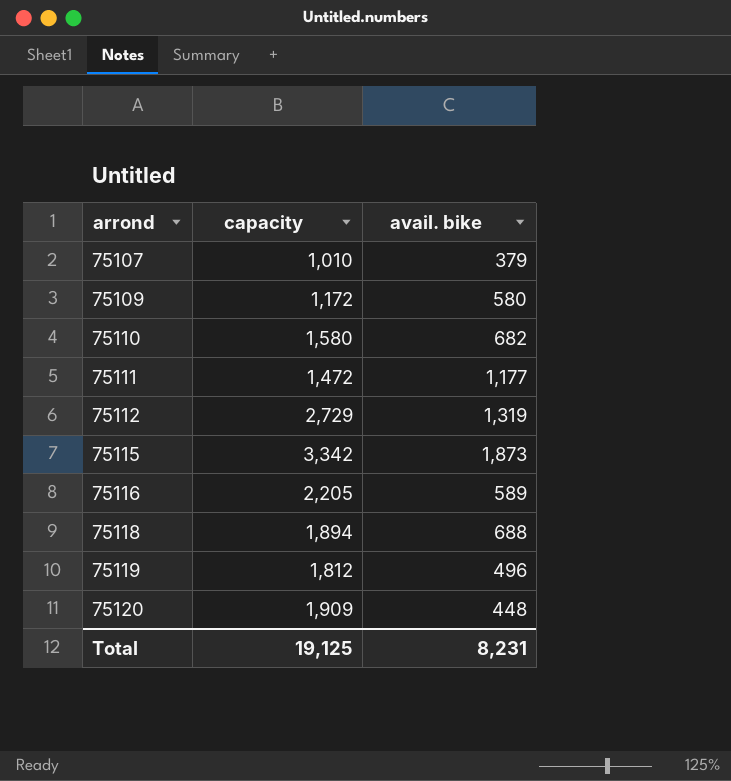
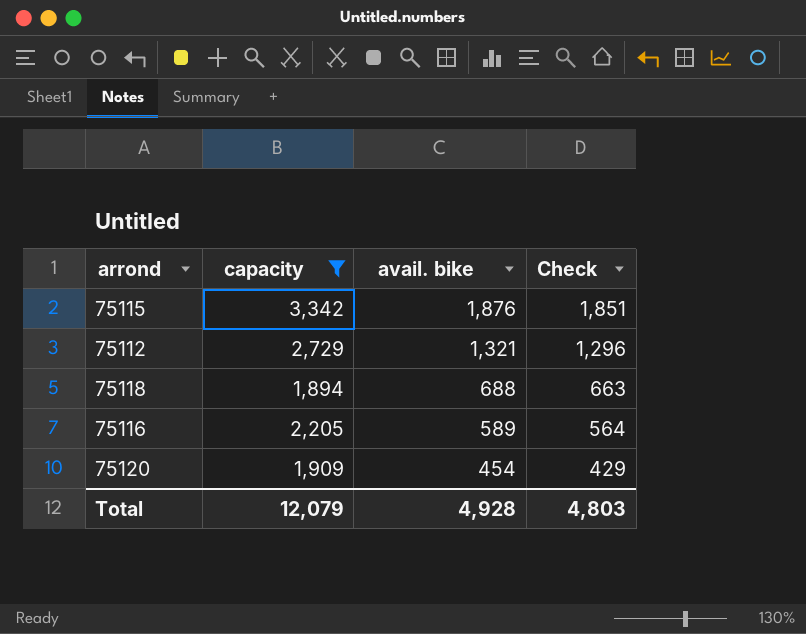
filter: none -> capacity >= 1,894
row order: arrond ascending -> avail. bike descending
column Check | formula: none -> [avail. bike] - 25
75115 | avail. bike: 1,873 -> 1,876
75112 | avail. bike: 1,319 -> 1,321
75120 | avail. bike: 448 -> 454
Total | capacity: 19,125 -> 12,079
Total | avail. bike: 8,231 -> 4,928

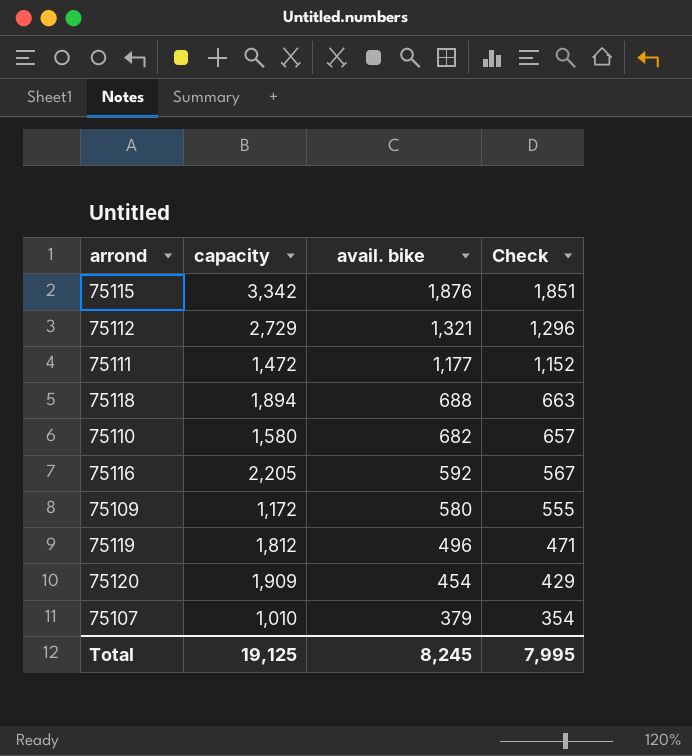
filter: capacity >= 1,894 -> none
75116 | avail. bike: 589 -> 592
75116 | Check: 564 -> 567
Total | capacity: 12,079 -> 19,125
Total | avail. bike: 4,928 -> 8,245
Total | Check: 4,803 -> 7,995

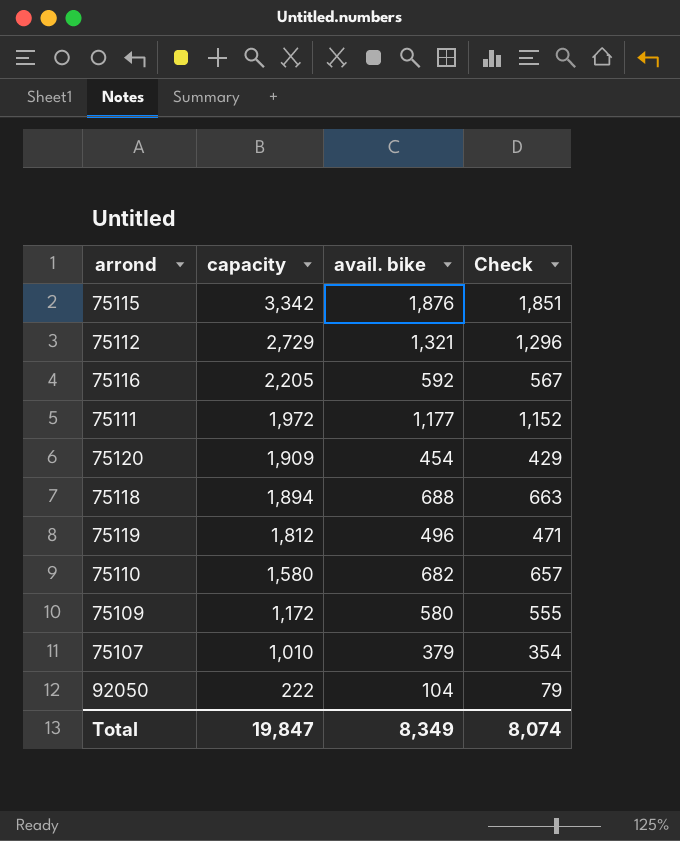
row order: avail. bike descending -> capacity descending
75111 | capacity: 1,472 -> 1,972
row 92050: none -> 222 | 104 | 79
Total | capacity: 19,125 -> 19,847
Total | avail. bike: 8,245 -> 8,349
Total | Check: 7,995 -> 8,074

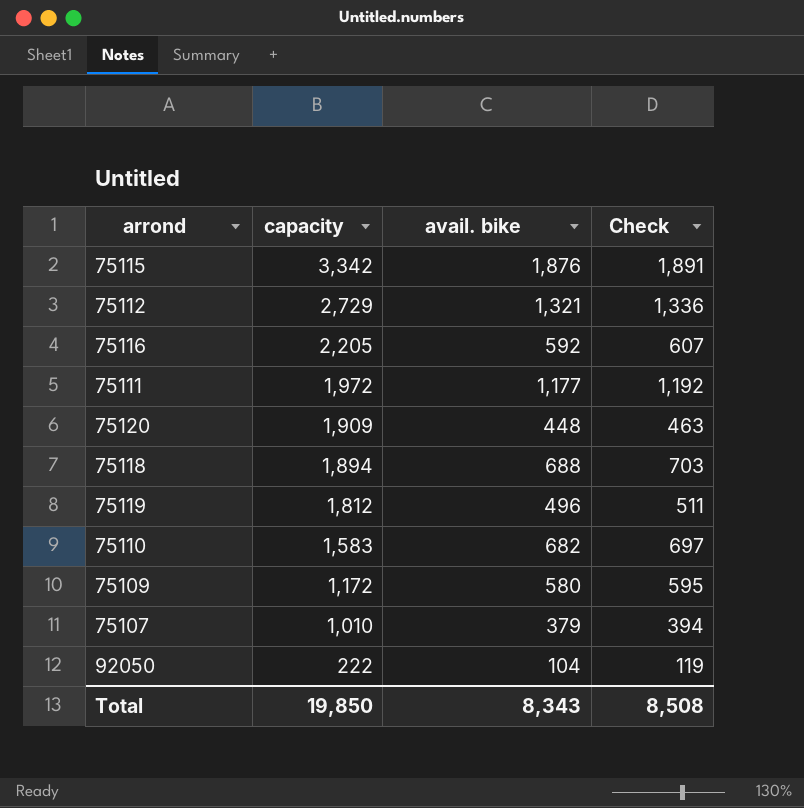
column Check | formula: [avail. bike] - 25 -> [avail. bike] + 15
75120 | avail. bike: 454 -> 448
75110 | capacity: 1,580 -> 1,583
Total | capacity: 19,847 -> 19,850
Total | avail. bike: 8,349 -> 8,343
Total | Check: 8,074 -> 8,508

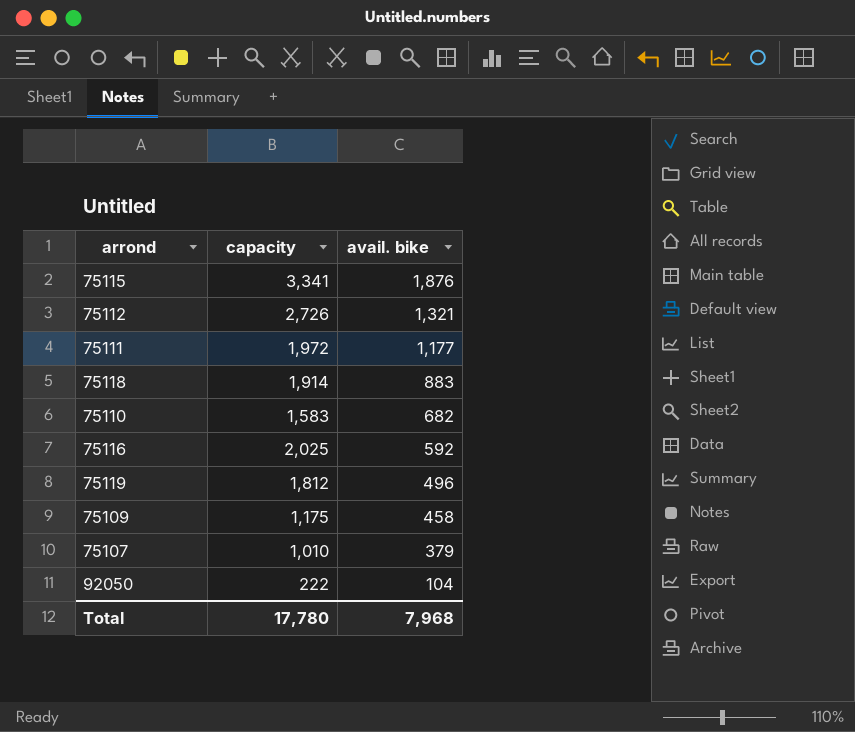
row order: capacity descending -> avail. bike descending
column Check | formula: [avail. bike] + 15 -> none
row 75120: 1,909 | 448 | 463 -> none
75115 | capacity: 3,342 -> 3,341
75112 | capacity: 2,729 -> 2,726
75118 | capacity: 1,894 -> 1,914
75118 | avail. bike: 688 -> 883
75116 | capacity: 2,205 -> 2,025
75109 | capacity: 1,172 -> 1,175
75109 | avail. bike: 580 -> 458
Total | capacity: 19,850 -> 17,780
Total | avail. bike: 8,343 -> 7,968

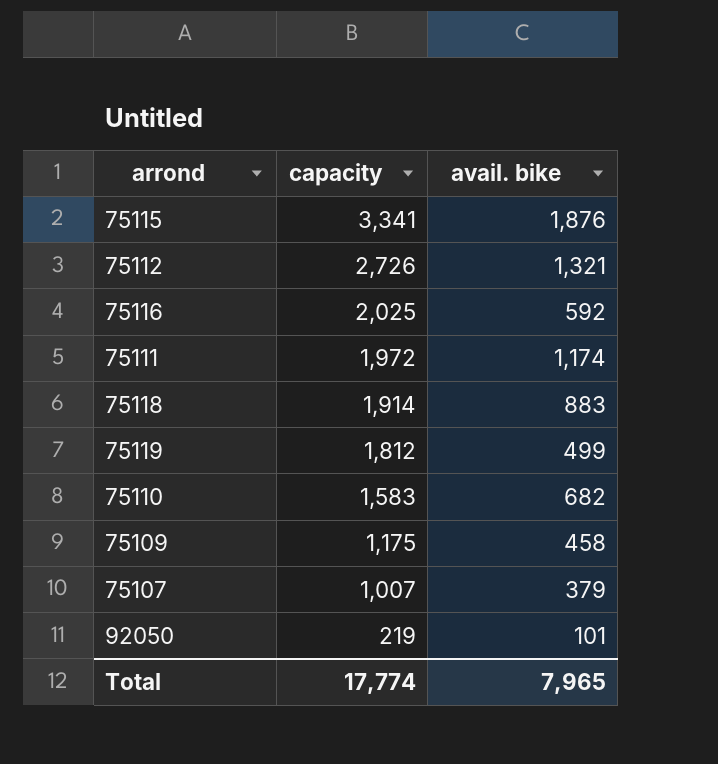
row order: avail. bike descending -> capacity descending
75111 | avail. bike: 1,177 -> 1,174
75119 | avail. bike: 496 -> 499
75107 | capacity: 1,010 -> 1,007
92050 | capacity: 222 -> 219
92050 | avail. bike: 104 -> 101
Total | capacity: 17,780 -> 17,774
Total | avail. bike: 7,968 -> 7,965

